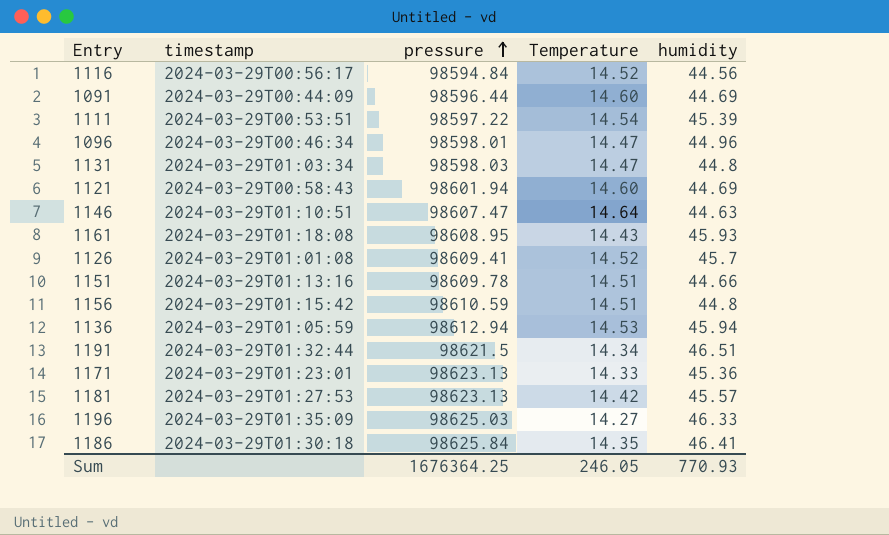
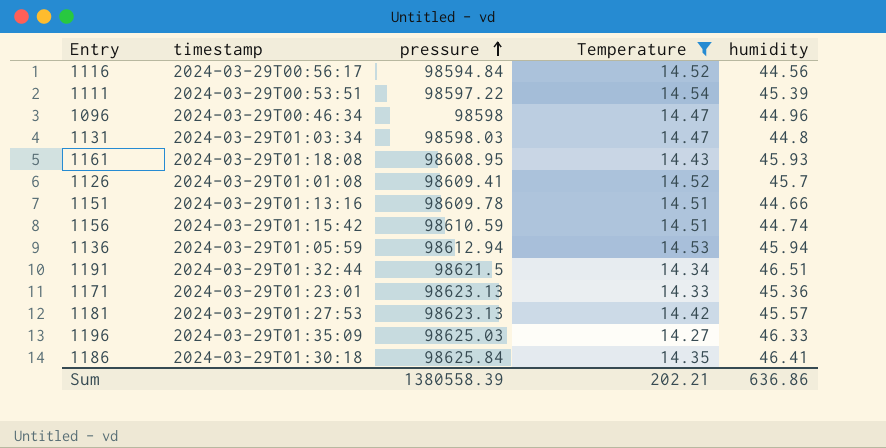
filter: none -> Temperature <= 14.54
1096 | pressure: 98598.01 -> 98598
1156 | humidity: 44.8 -> 44.74
Sum | pressure: 1676364.25 -> 1380558.39
Sum | Temperature: 246.05 -> 202.21
Sum | humidity: 770.93 -> 636.86

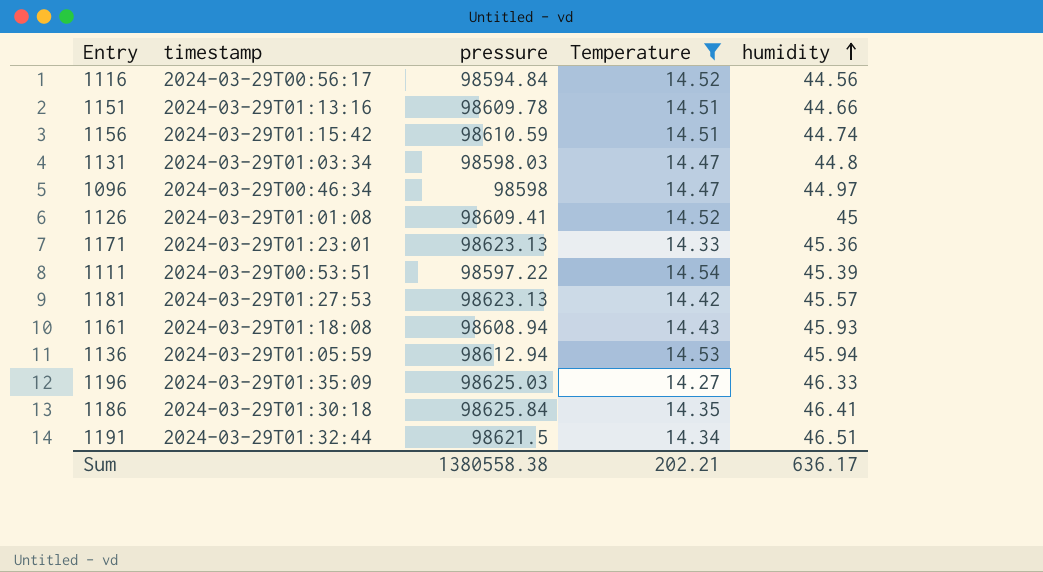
row order: pressure ascending -> humidity ascending
1096 | humidity: 44.96 -> 44.97
1126 | humidity: 45.7 -> 45
1161 | pressure: 98608.95 -> 98608.94
Sum | pressure: 1380558.39 -> 1380558.38
Sum | humidity: 636.86 -> 636.17

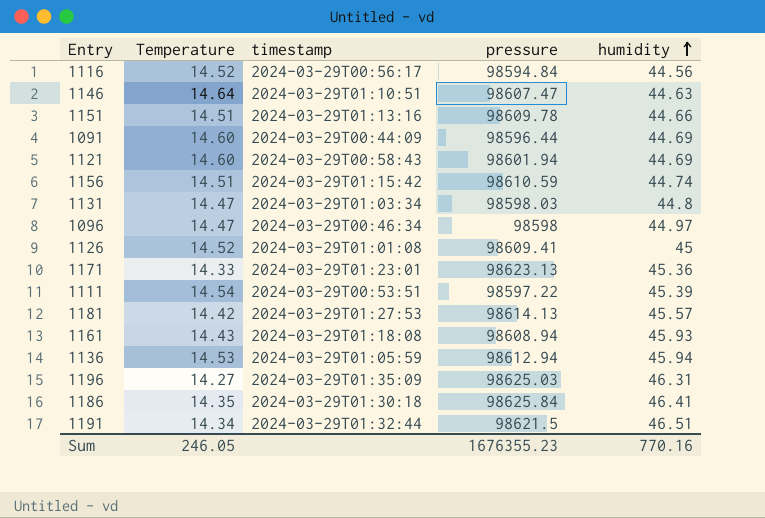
filter: Temperature <= 14.54 -> none
column Temperature | position: 4 -> 2
1181 | pressure: 98623.13 -> 98614.13
1196 | humidity: 46.33 -> 46.31
Sum | Temperature: 202.21 -> 246.05
Sum | pressure: 1380558.38 -> 1676355.23
Sum | humidity: 636.17 -> 770.16

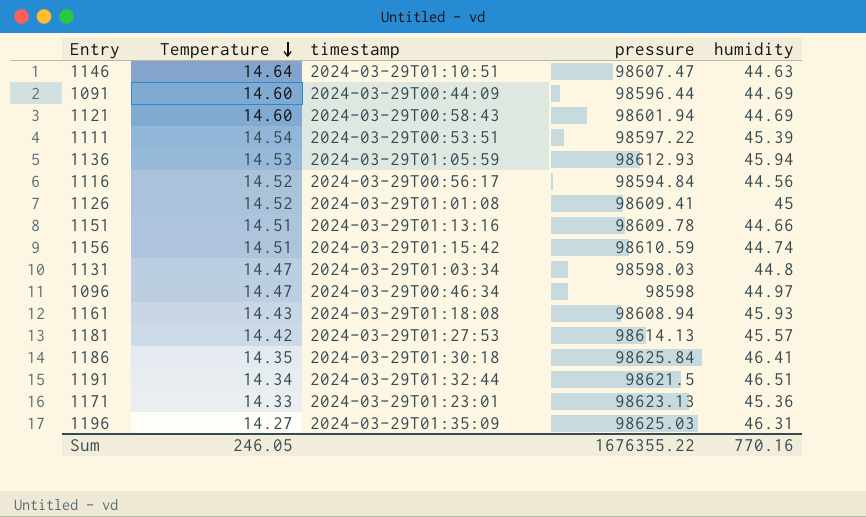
row order: humidity ascending -> Temperature descending
1136 | pressure: 98612.94 -> 98612.93
Sum | pressure: 1676355.23 -> 1676355.22

